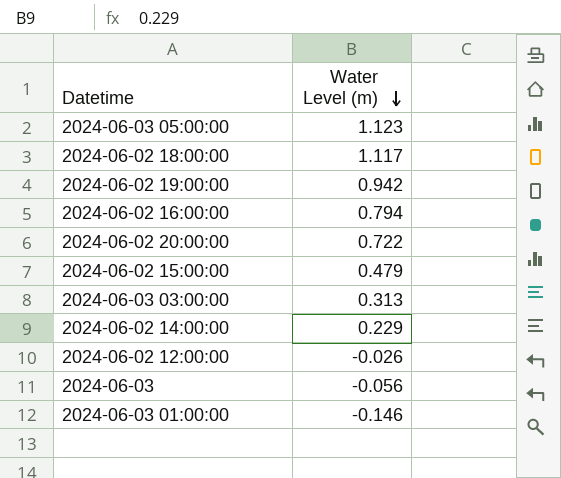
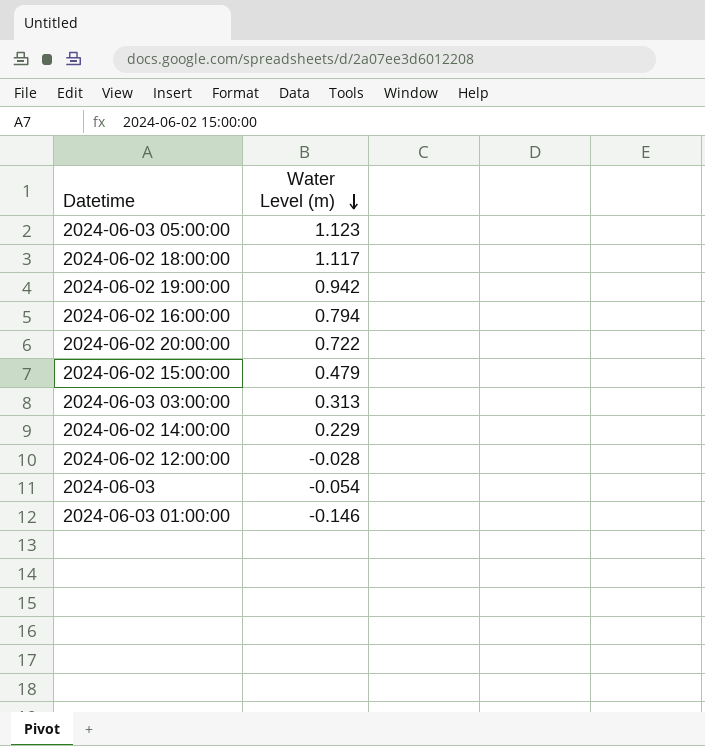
2024-06-02 12:00:00 | Water Level (m): -0.026 -> -0.028
2024-06-03 | Water Level (m): -0.056 -> -0.054

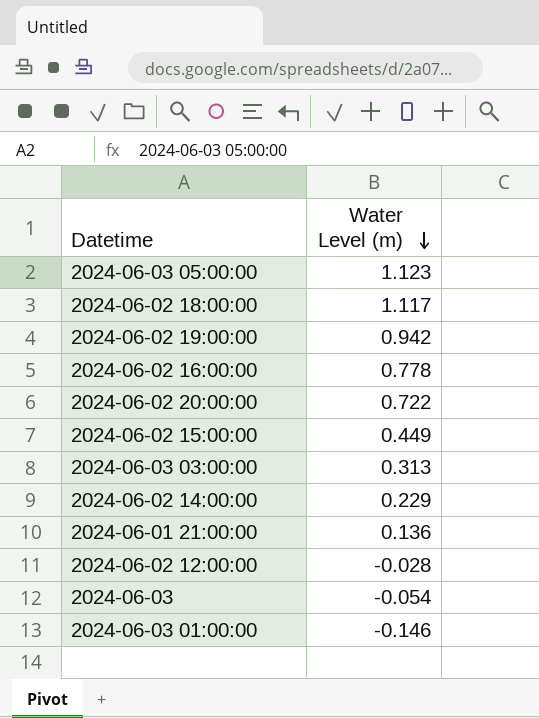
2024-06-02 16:00:00 | Water Level (m): 0.794 -> 0.778
2024-06-02 15:00:00 | Water Level (m): 0.479 -> 0.449
row 2024-06-01 21:00:00: none -> 0.136

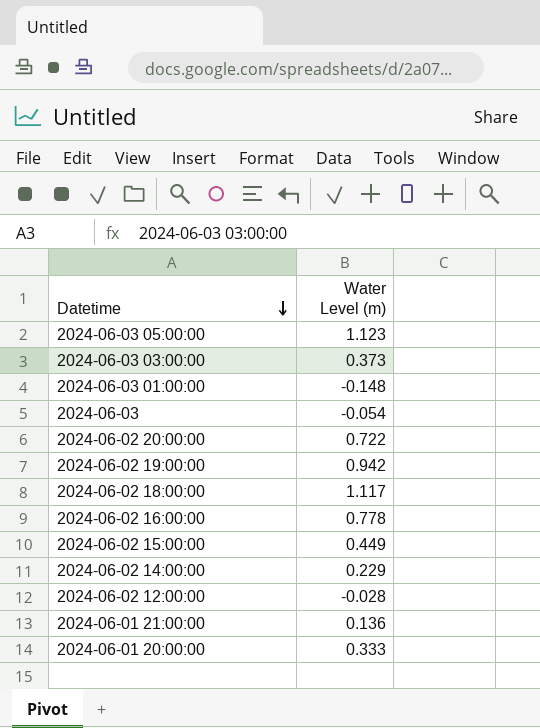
row order: Water Level (m) descending -> Datetime descending
2024-06-03 03:00:00 | Water Level (m): 0.313 -> 0.373
2024-06-03 01:00:00 | Water Level (m): -0.146 -> -0.148
row 2024-06-01 20:00:00: none -> 0.333

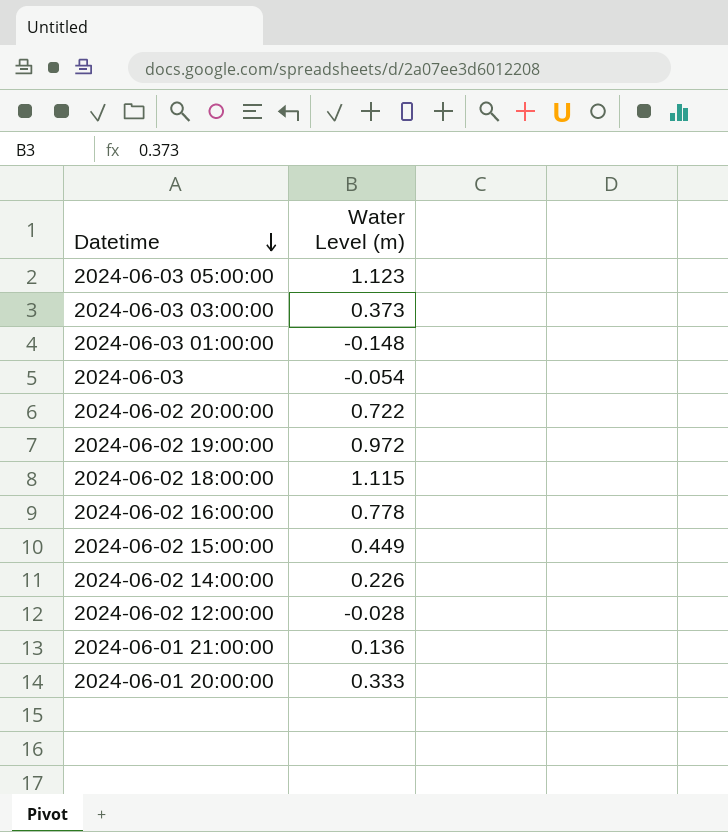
2024-06-02 19:00:00 | Water Level (m): 0.942 -> 0.972
2024-06-02 18:00:00 | Water Level (m): 1.117 -> 1.115
2024-06-02 14:00:00 | Water Level (m): 0.229 -> 0.226

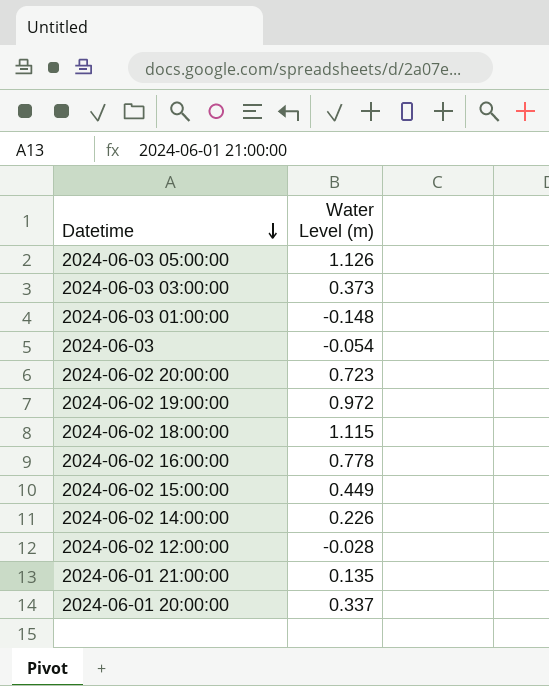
2024-06-03 05:00:00 | Water Level (m): 1.123 -> 1.126
2024-06-02 20:00:00 | Water Level (m): 0.722 -> 0.723
2024-06-01 21:00:00 | Water Level (m): 0.136 -> 0.135
2024-06-01 20:00:00 | Water Level (m): 0.333 -> 0.337

